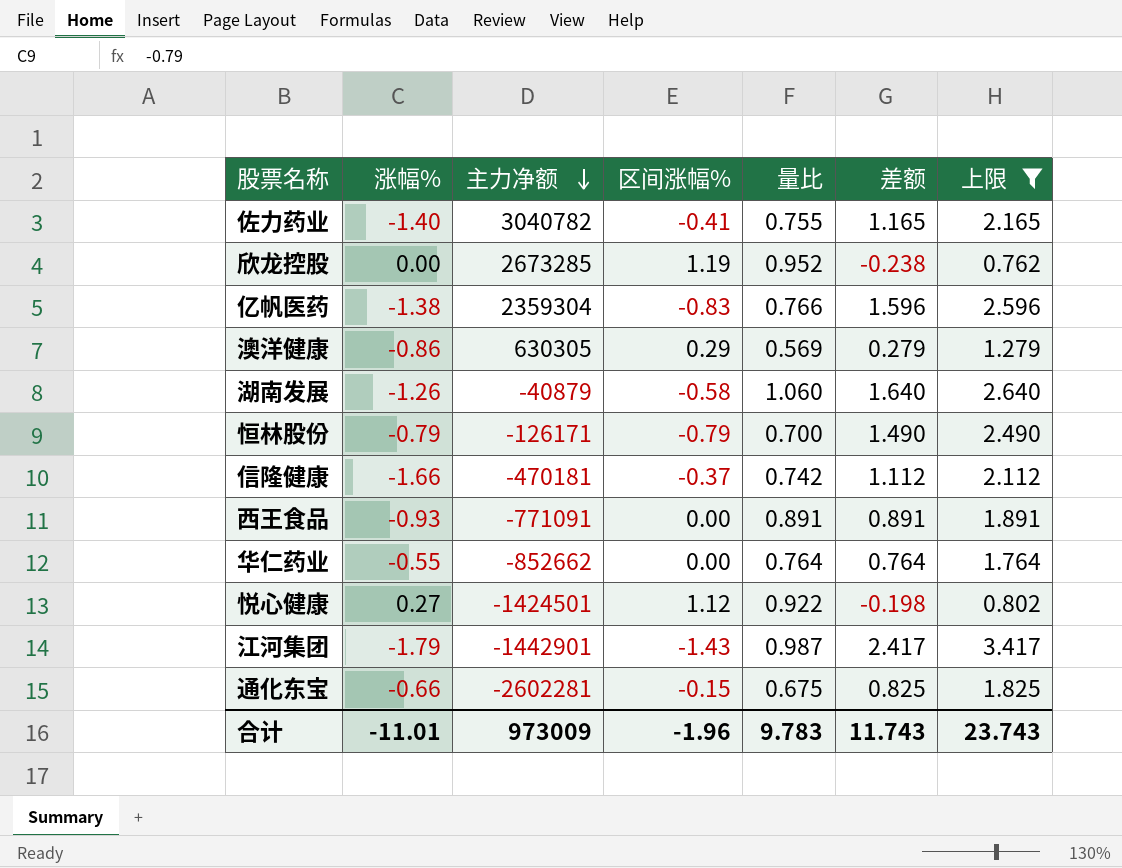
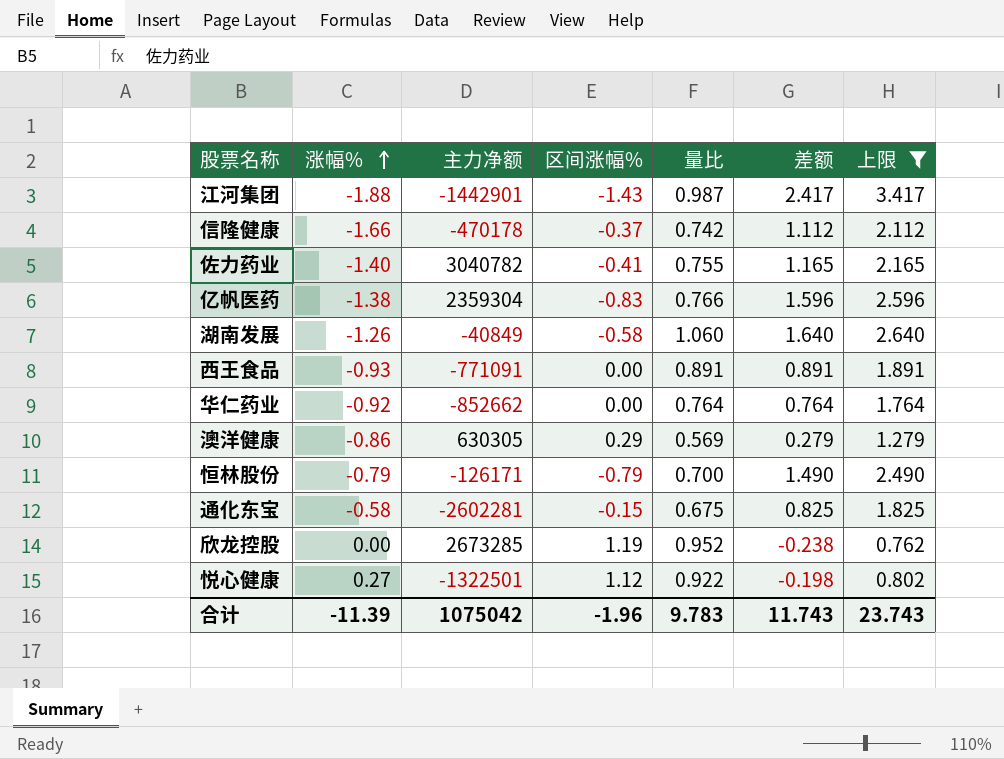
row order: 主力净额 descending -> 涨幅% ascending
江河集团 | 涨幅%: -1.79 -> -1.88
信隆健康 | 主力净额: -470181 -> -470178
湖南发展 | 主力净额: -40879 -> -40849
华仁药业 | 涨幅%: -0.55 -> -0.92
通化东宝 | 涨幅%: -0.66 -> -0.58
悦心健康 | 主力净额: -1424501 -> -1322501
合计 | 涨幅%: -11.01 -> -11.39
合计 | 主力净额: 973009 -> 1075042

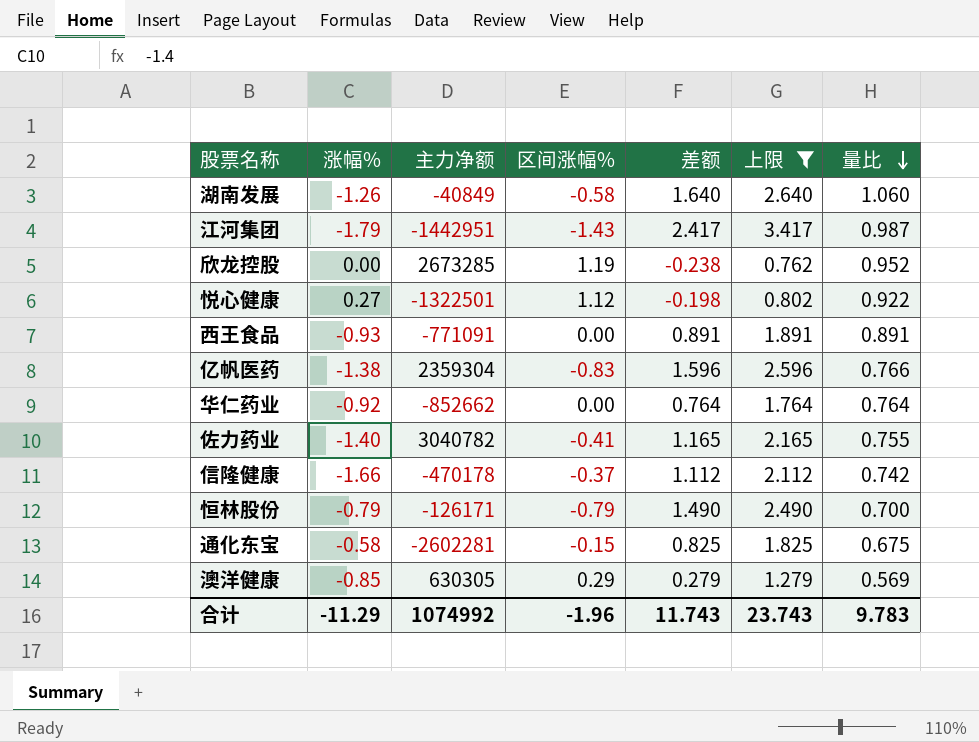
row order: 涨幅% ascending -> 量比 descending
column 量比 | position: 5 -> 7
江河集团 | 涨幅%: -1.88 -> -1.79
江河集团 | 主力净额: -1442901 -> -1442951
澳洋健康 | 涨幅%: -0.86 -> -0.85
合计 | 涨幅%: -11.39 -> -11.29
合计 | 主力净额: 1075042 -> 1074992

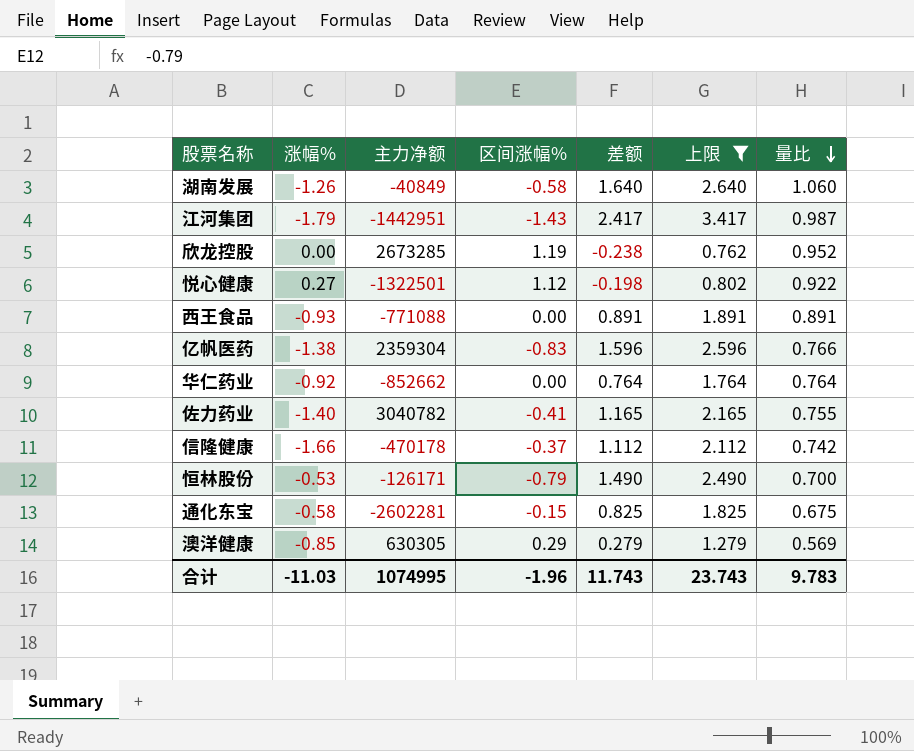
西王食品 | 主力净额: -771091 -> -771088
恒林股份 | 涨幅%: -0.79 -> -0.53
合计 | 涨幅%: -11.29 -> -11.03
合计 | 主力净额: 1074992 -> 1074995

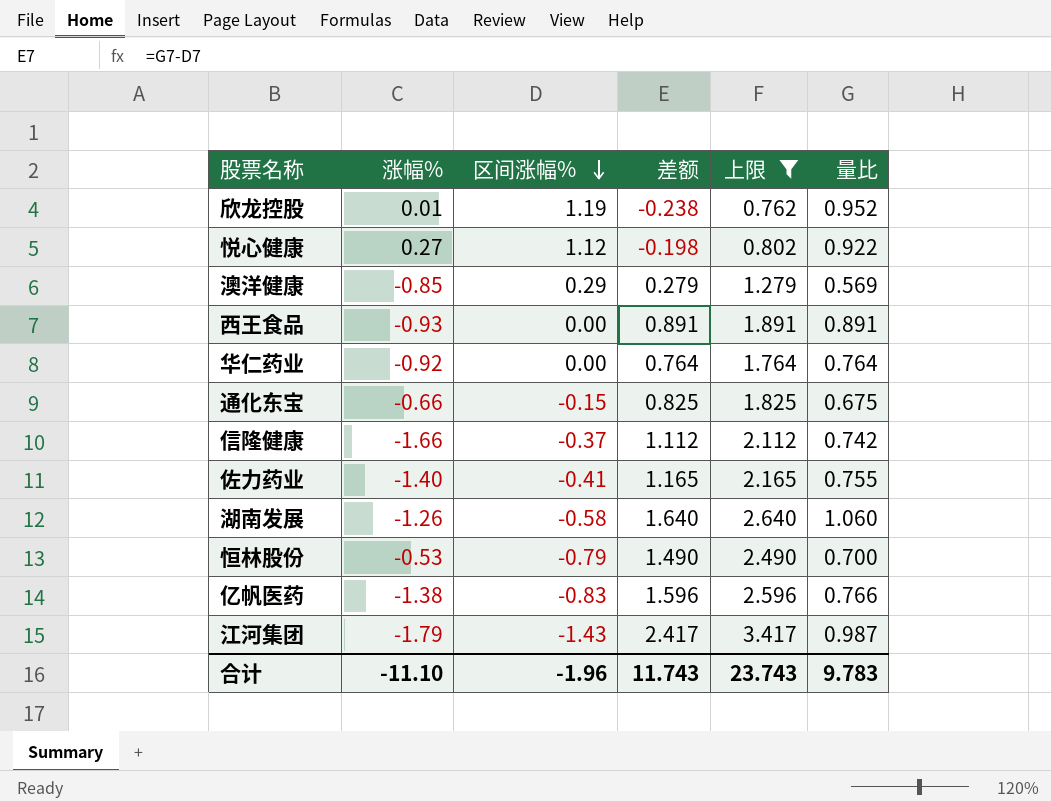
row order: 量比 descending -> 区间涨幅% descending
column 主力净额 | position: 3 -> none
欣龙控股 | 涨幅%: 0.00 -> 0.01
通化东宝 | 涨幅%: -0.58 -> -0.66
合计 | 涨幅%: -11.03 -> -11.10

